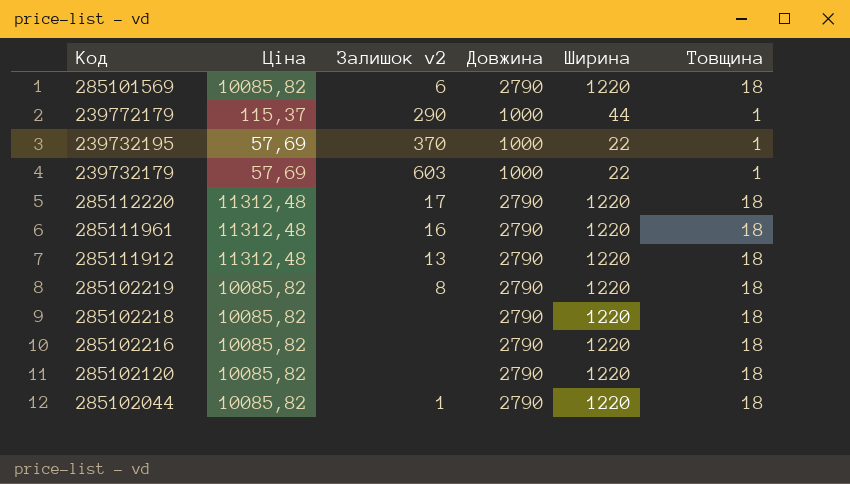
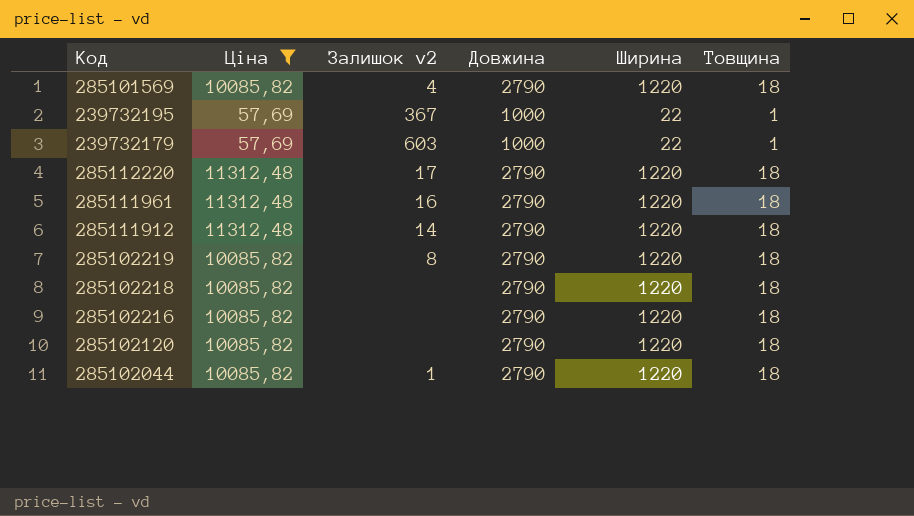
filter: none -> Ціна != 115,37
285101569 | Залишок v2: 6 -> 4
239732195 | Залишок v2: 370 -> 367
285111912 | Залишок v2: 13 -> 14

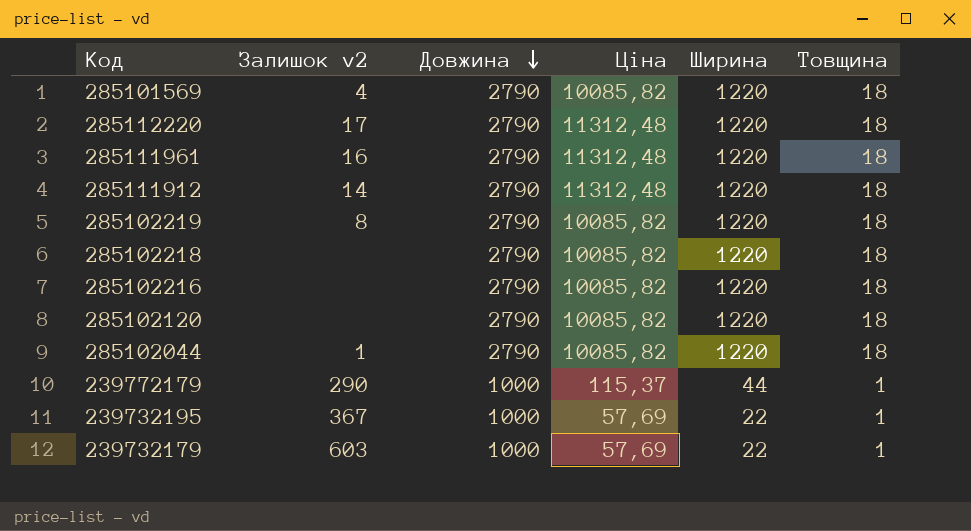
filter: Ціна != 115,37 -> none
row order: none -> Довжина descending
column Ціна | position: 2 -> 4

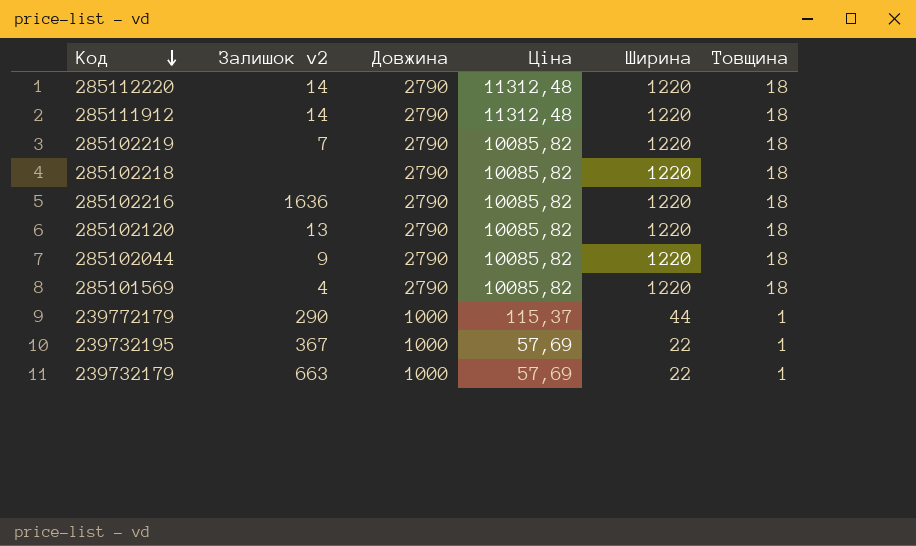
row order: Довжина descending -> Код descending
row 285111961: 16 | 2790 | 11312,48 | 1220 | 18 -> none
285112220 | Залишок v2: 17 -> 14
285102219 | Залишок v2: 8 -> 7
285102216 | Залишок v2: none -> 1636
285102120 | Залишок v2: none -> 13
285102044 | Залишок v2: 1 -> 9
239732179 | Залишок v2: 603 -> 663

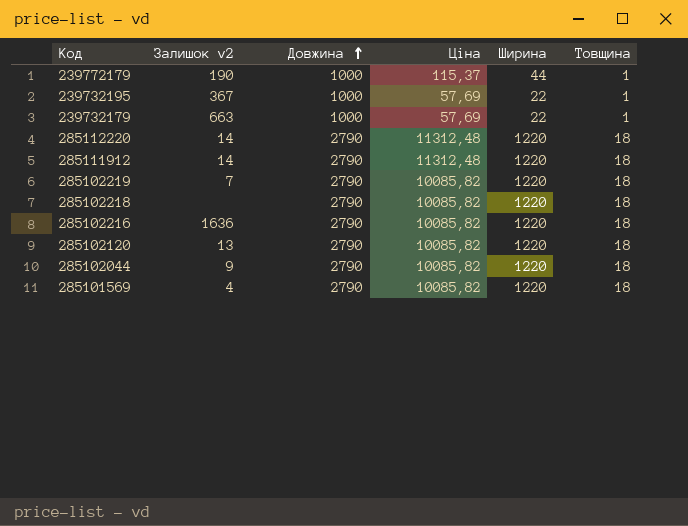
row order: Код descending -> Довжина ascending
239772179 | Залишок v2: 290 -> 190

